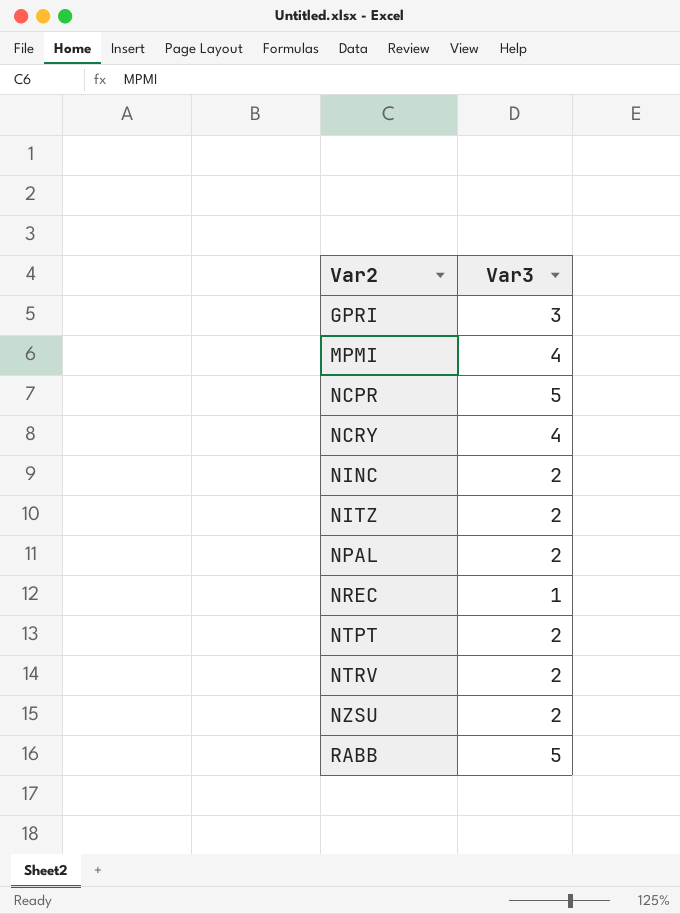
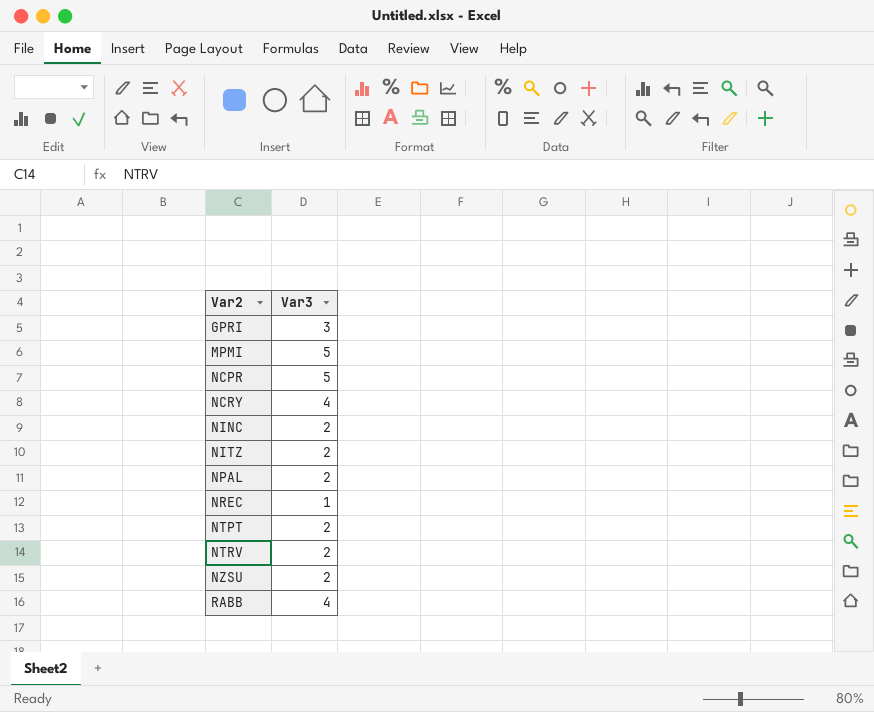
MPMI | Var3: 4 -> 5
RABB | Var3: 5 -> 4

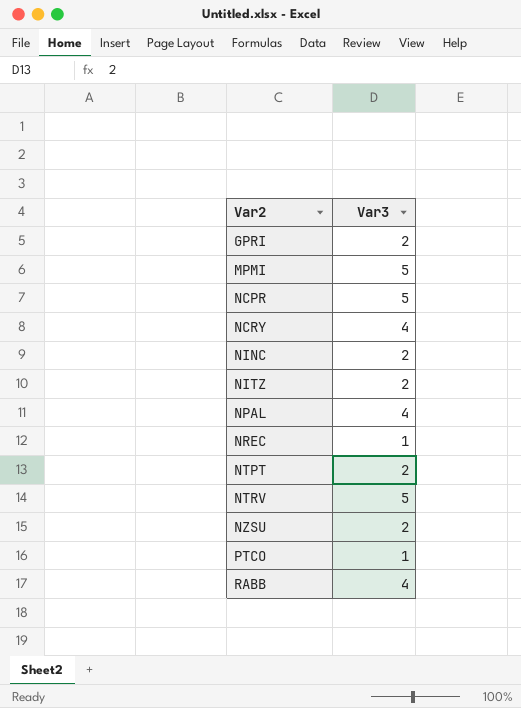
GPRI | Var3: 3 -> 2
NPAL | Var3: 2 -> 4
NTRV | Var3: 2 -> 5
row PTCO: none -> 1

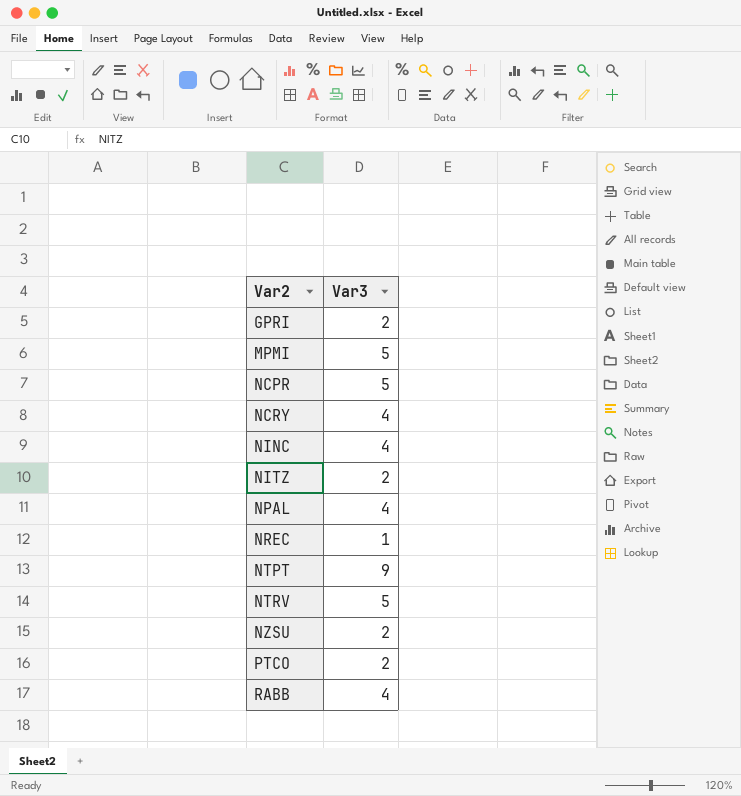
NINC | Var3: 2 -> 4
NTPT | Var3: 2 -> 9
PTCO | Var3: 1 -> 2

